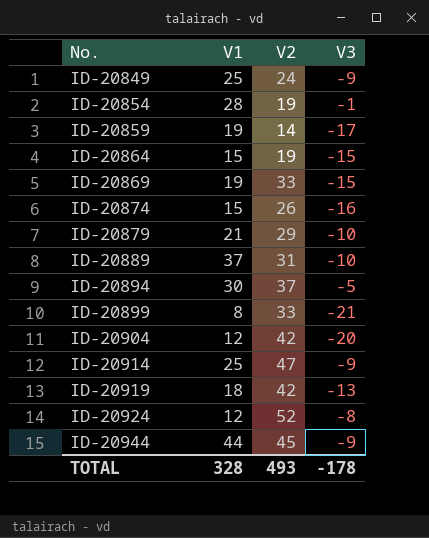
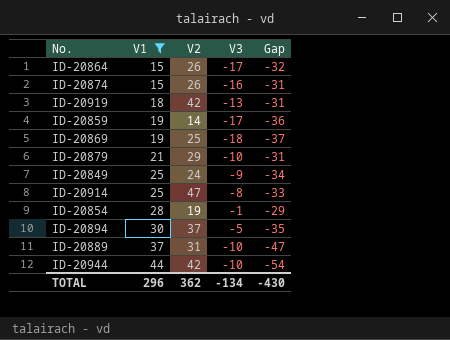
filter: none -> V1 >= 15
row order: No. ascending -> V1 ascending
column Gap | formula: none -> [V3] - [V1]
ID-20864 | V2: 19 -> 26
ID-20864 | V3: -15 -> -17
ID-20869 | V2: 33 -> 25
ID-20869 | V3: -15 -> -18
ID-20914 | V3: -9 -> -8
ID-20944 | V2: 45 -> 42
ID-20944 | V3: -9 -> -10
TOTAL | V1: 328 -> 296
TOTAL | V2: 493 -> 362
TOTAL | V3: -178 -> -134

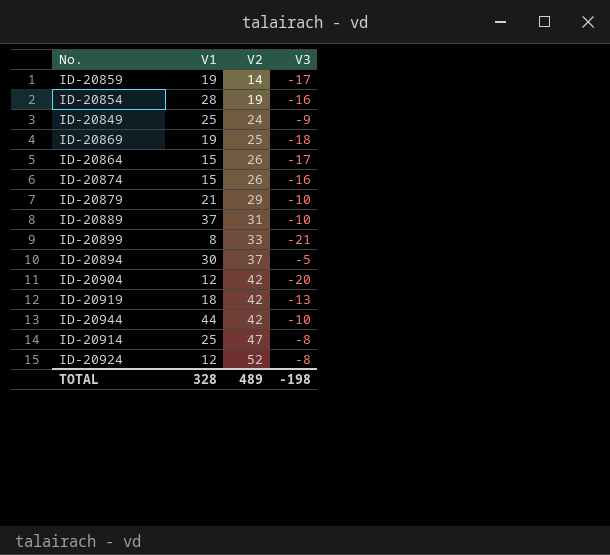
filter: V1 >= 15 -> none
row order: V1 ascending -> V2 ascending
column Gap | formula: [V3] - [V1] -> none
ID-20854 | V3: -1 -> -16
TOTAL | V1: 296 -> 328
TOTAL | V2: 362 -> 489
TOTAL | V3: -134 -> -198

